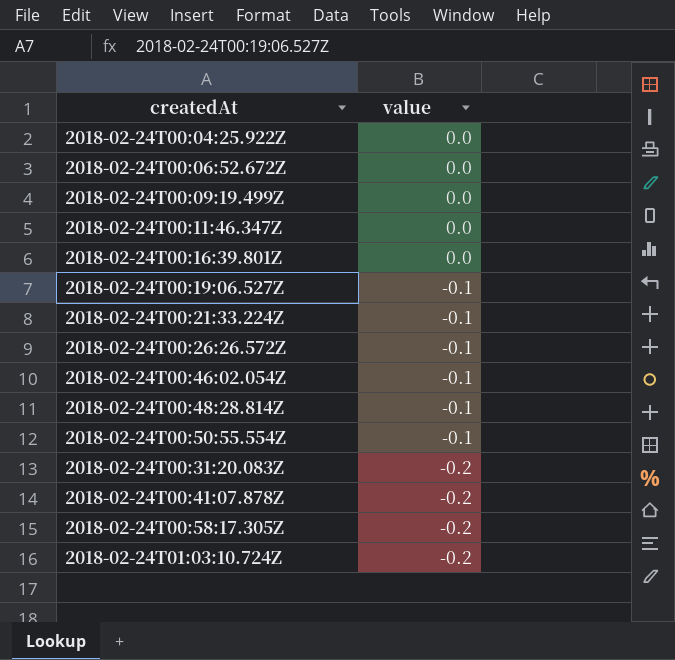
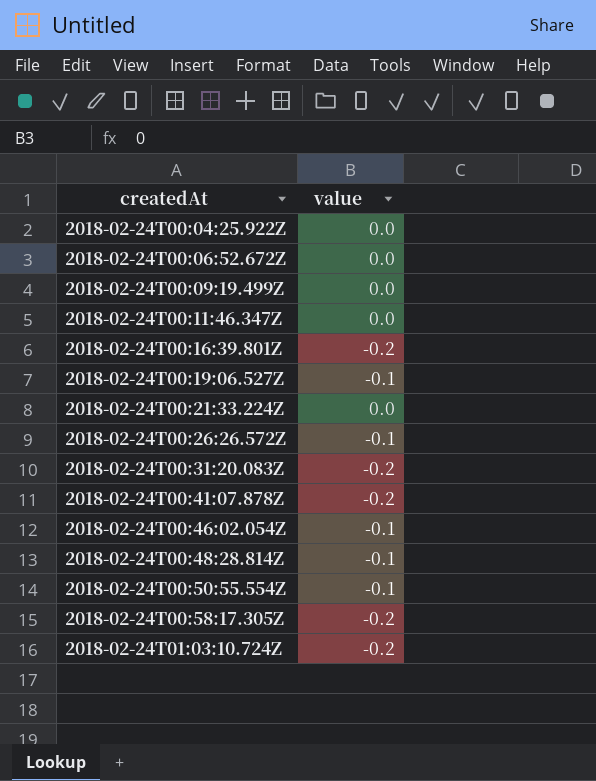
row order: value descending -> createdAt ascending
2018-02-24T00:16:39.801Z | value: 0.0 -> -0.2
2018-02-24T00:21:33.224Z | value: -0.1 -> 0.0

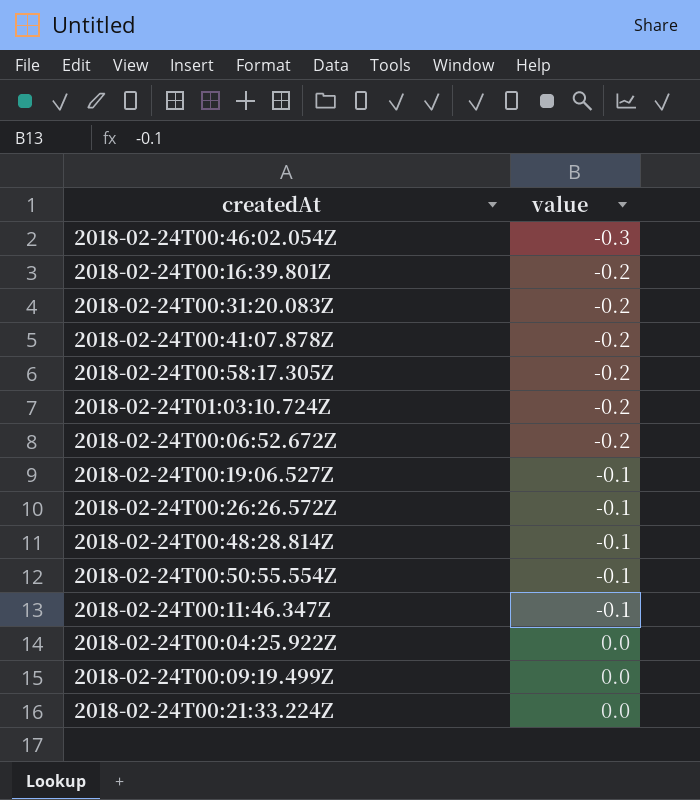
row order: createdAt ascending -> value ascending
2018-02-24T00:46:02.054Z | value: -0.1 -> -0.3
2018-02-24T00:06:52.672Z | value: 0.0 -> -0.2
2018-02-24T00:11:46.347Z | value: 0.0 -> -0.1

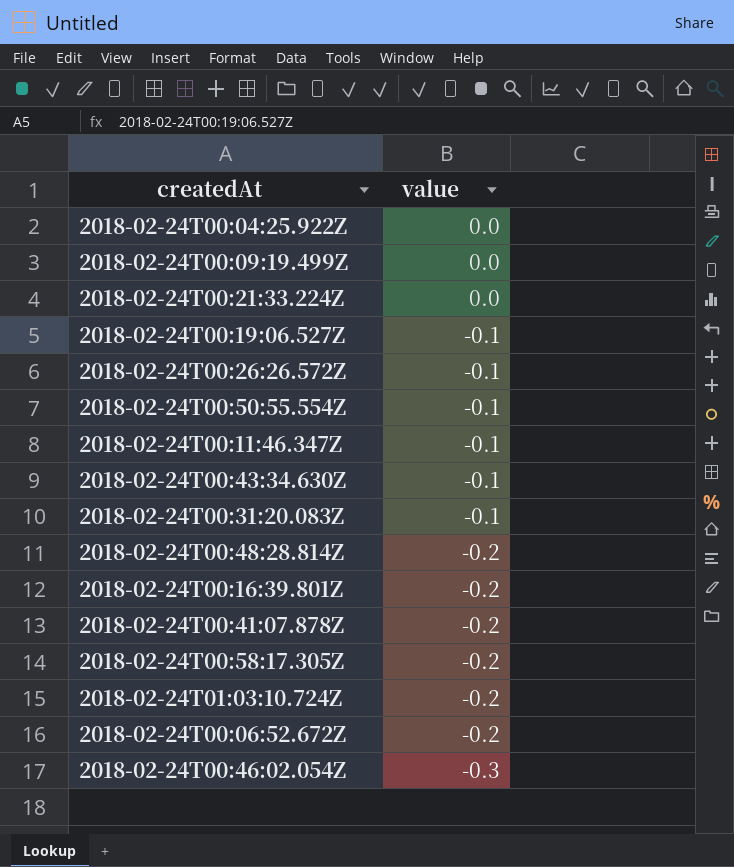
row order: value ascending -> value descending
row 2018-02-24T00:43:34.630Z: none -> -0.1
2018-02-24T00:31:20.083Z | value: -0.2 -> -0.1
2018-02-24T00:48:28.814Z | value: -0.1 -> -0.2

